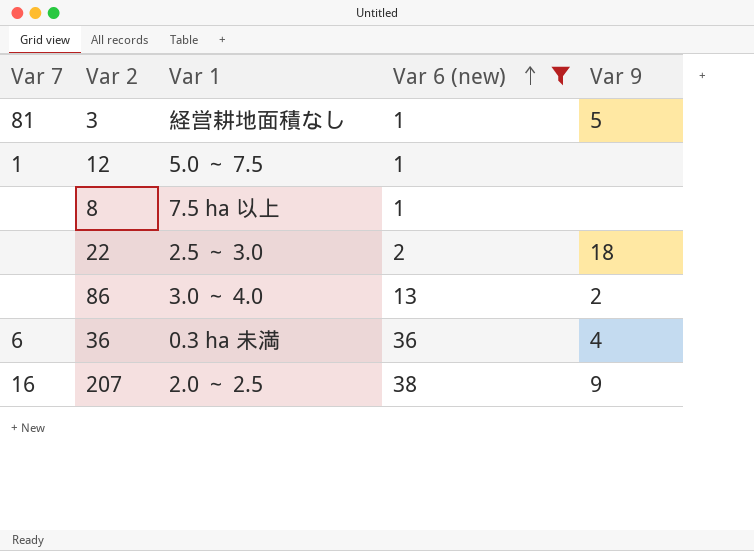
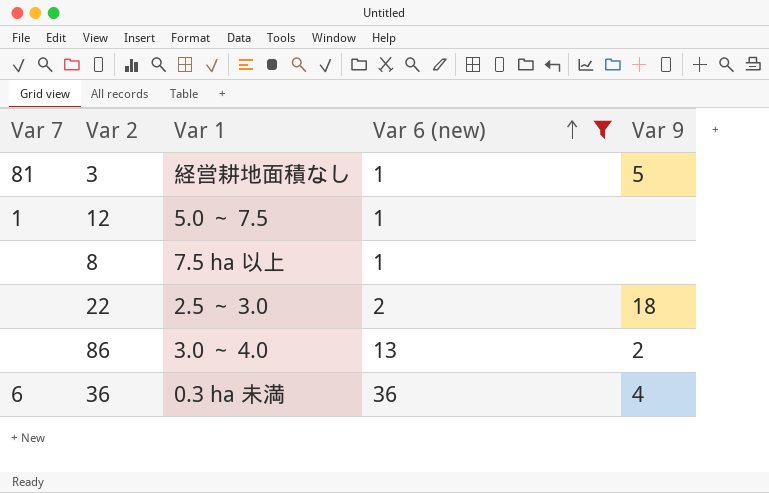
row 207: 16 | 2.0 ～ 2.5 | 38 | 9 -> none

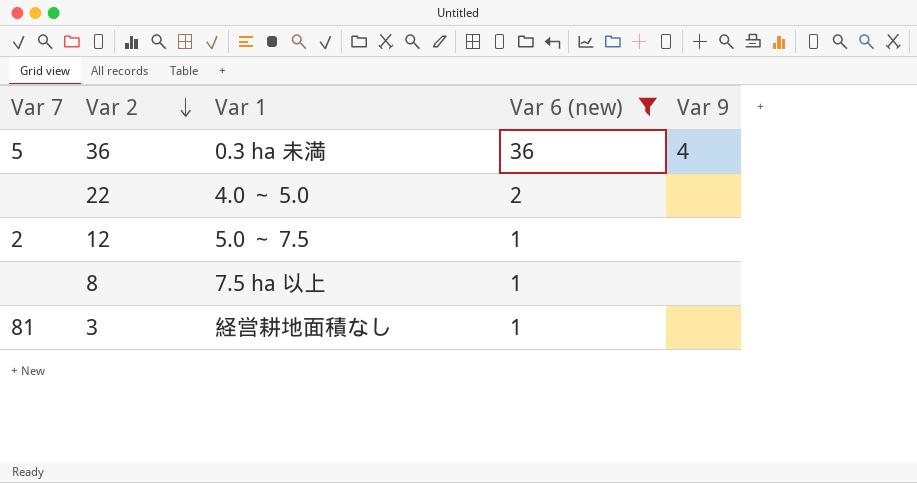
row order: Var 6 (new) ascending -> Var 2 descending
row 86: none | 3.0 ～ 4.0 | 13 | 2 -> none
36 | Var 7: 6 -> 5
22 | Var 1: 2.5 ～ 3.0 -> 4.0 ～ 5.0
22 | Var 9: 18 -> none
12 | Var 7: 1 -> 2
3 | Var 9: 5 -> none

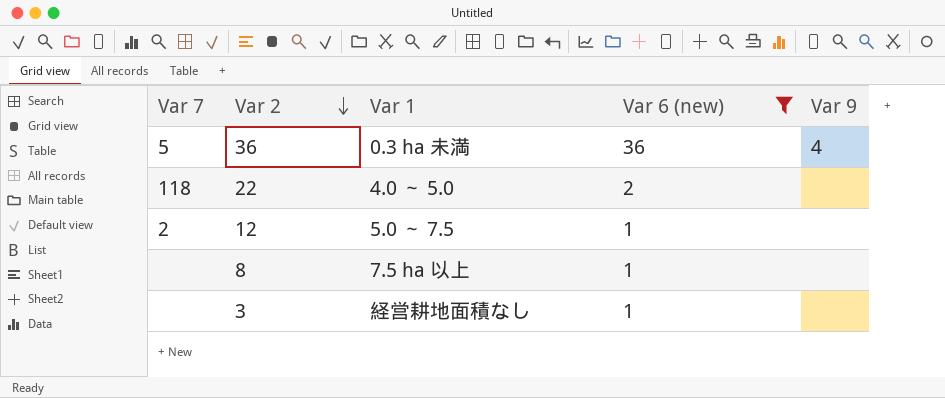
22 | Var 7: none -> 118
3 | Var 7: 81 -> none

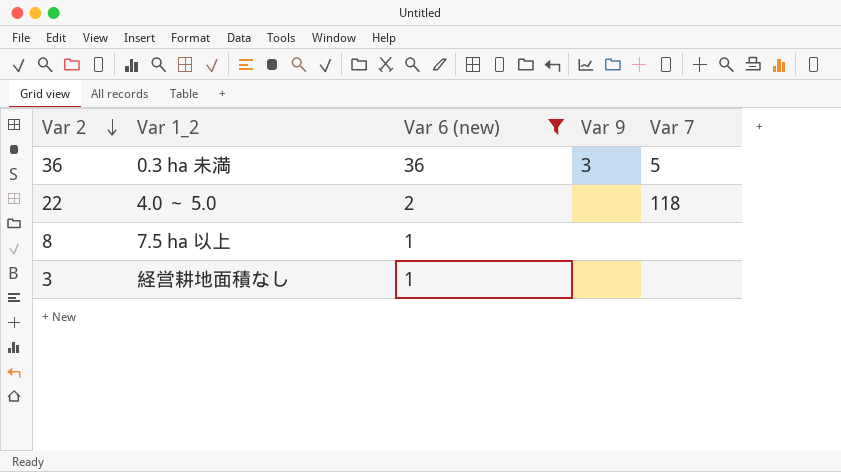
column name: Var 1 -> Var 1_2
column Var 7 | position: 1 -> 5
row 12: 2 | 5.0 ～ 7.5 | 1 | none -> none
36 | Var 9: 4 -> 3

